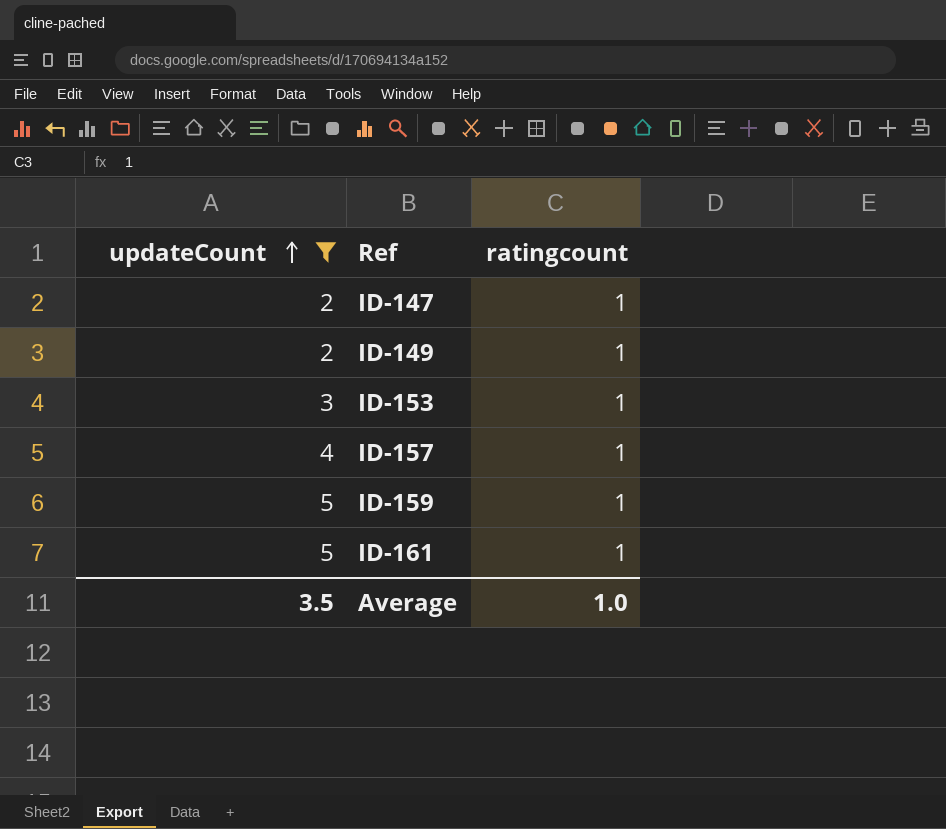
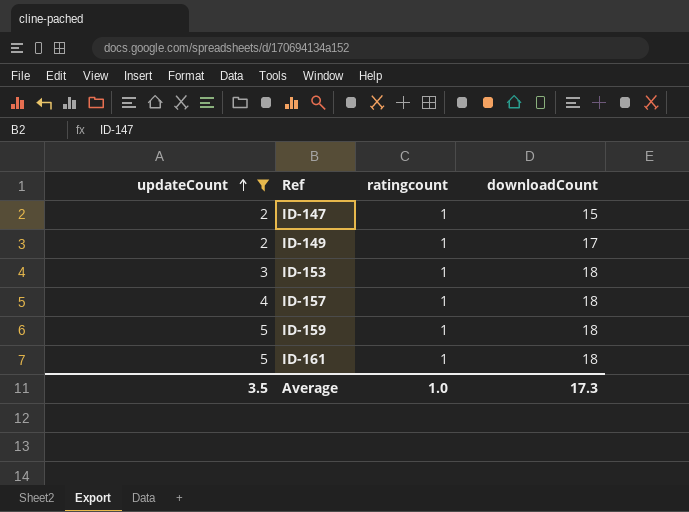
column downloadCount | position: none -> 4

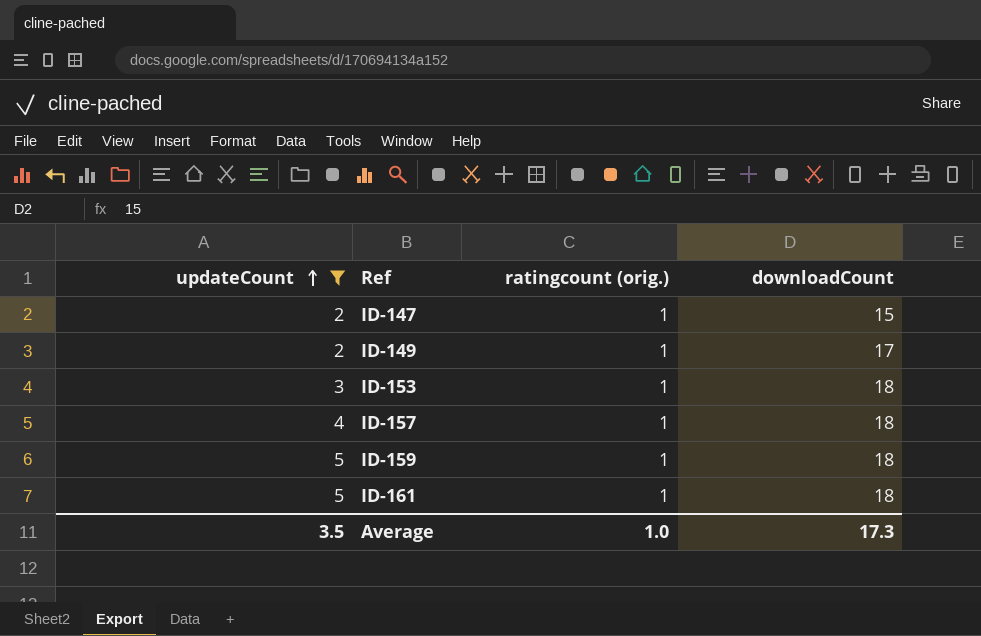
column name: ratingcount -> ratingcount (orig.)

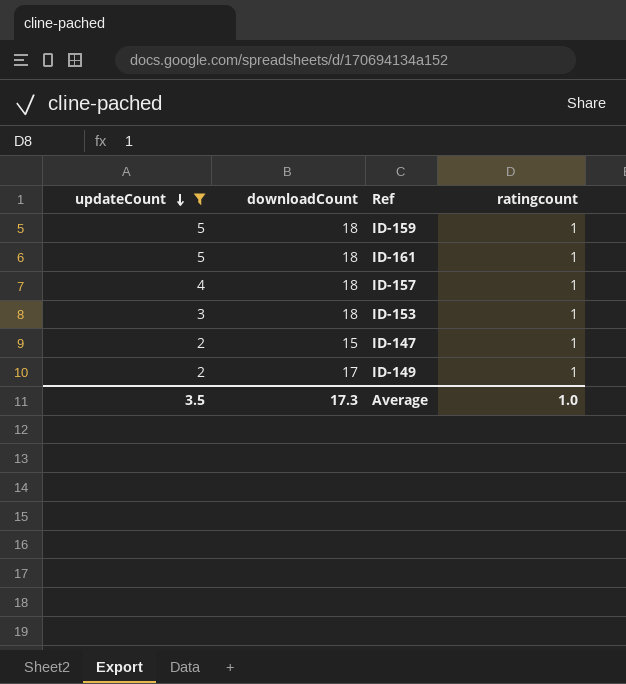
row order: updateCount ascending -> updateCount descending
column downloadCount | position: 4 -> 2
column name: ratingcount (orig.) -> ratingcount

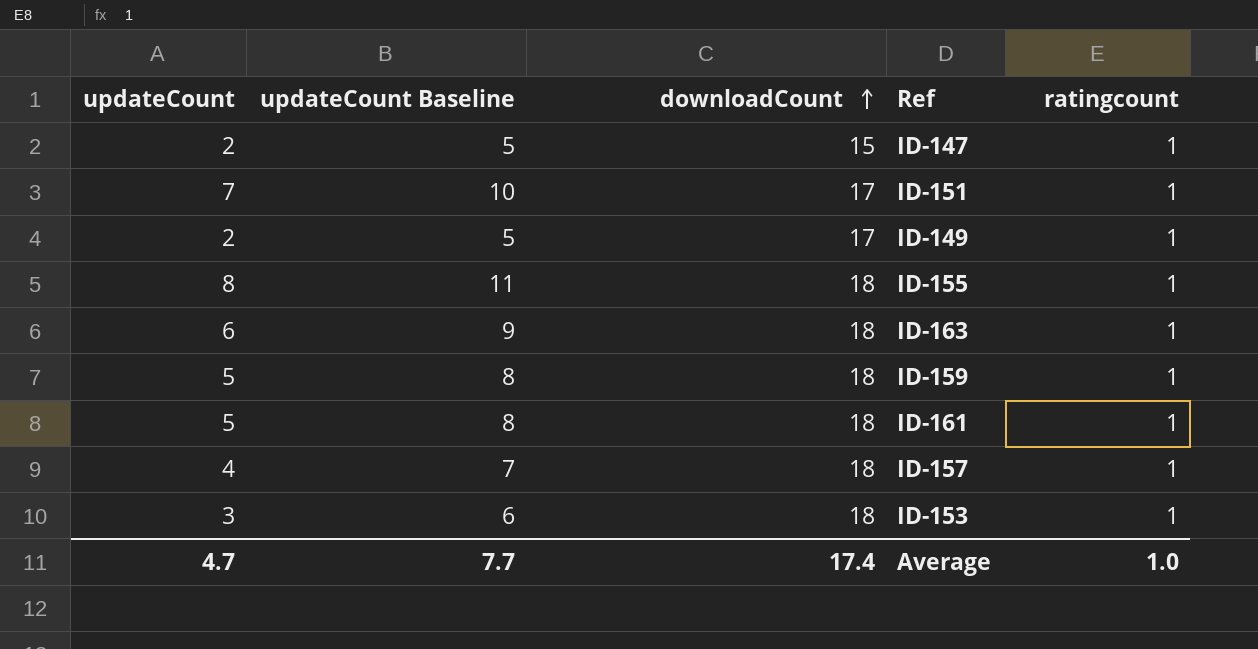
filter: updateCount <= 5 -> none
row order: updateCount descending -> downloadCount ascending
column updateCount Baseline | formula: none -> [updateCount] + 3
Average | updateCount: 3.5 -> 4.7
Average | downloadCount: 17.3 -> 17.4

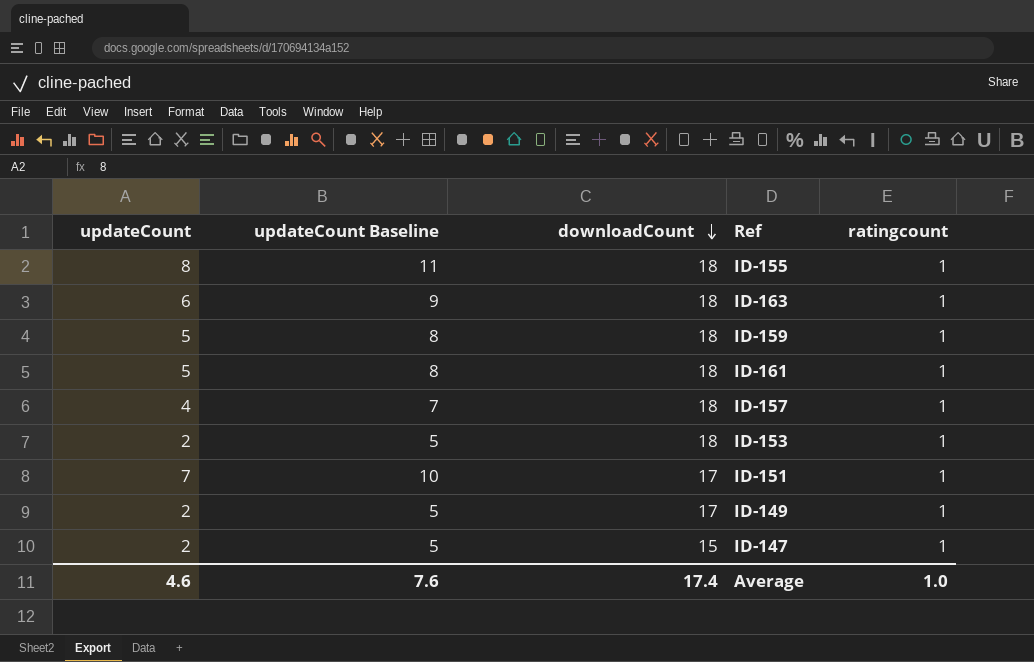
row order: downloadCount ascending -> downloadCount descending
ID-153 | updateCount: 3 -> 2
ID-153 | updateCount Baseline: 6 -> 5
Average | updateCount: 4.7 -> 4.6
Average | updateCount Baseline: 7.7 -> 7.6

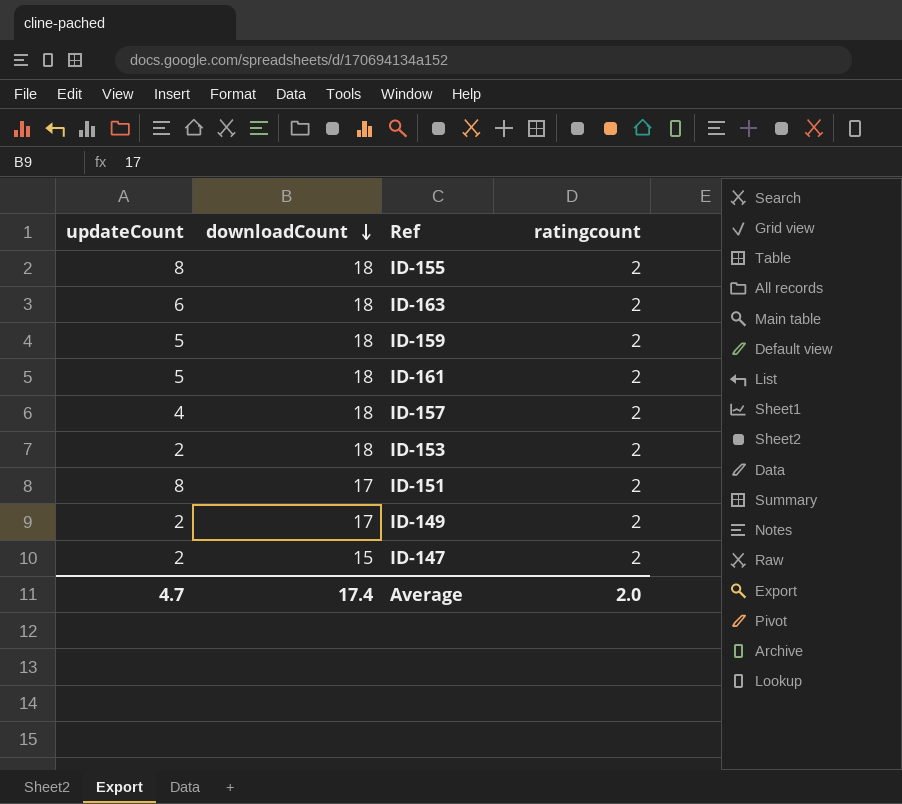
column updateCount Baseline | formula: [updateCount] + 3 -> none
ID-155 | ratingcount: 1 -> 2
ID-163 | ratingcount: 1 -> 2
ID-159 | ratingcount: 1 -> 2
ID-161 | ratingcount: 1 -> 2
ID-157 | ratingcount: 1 -> 2
ID-153 | ratingcount: 1 -> 2
ID-151 | updateCount: 7 -> 8
ID-151 | ratingcount: 1 -> 2
ID-149 | ratingcount: 1 -> 2
ID-147 | ratingcount: 1 -> 2
Average | updateCount: 4.6 -> 4.7
Average | ratingcount: 1.0 -> 2.0

